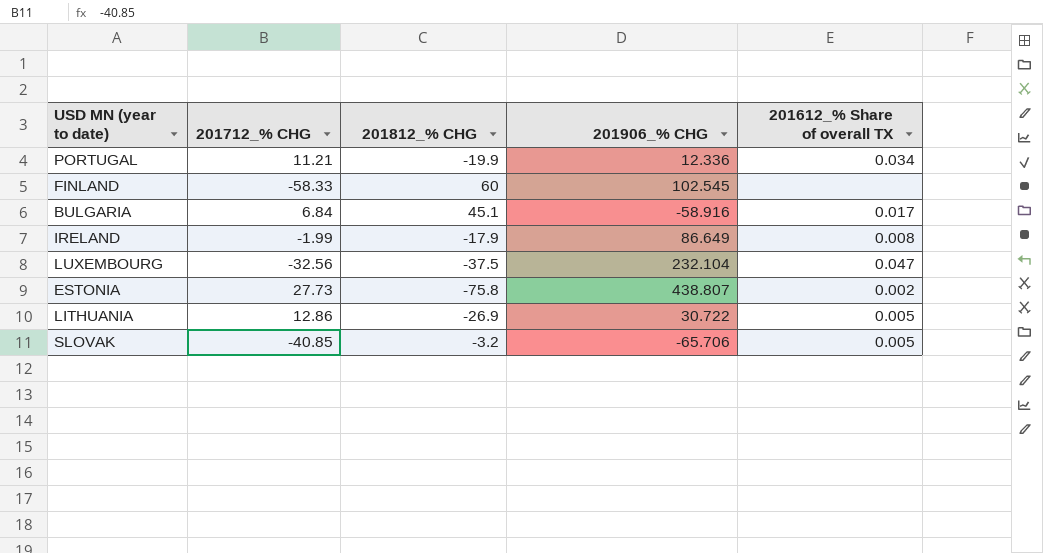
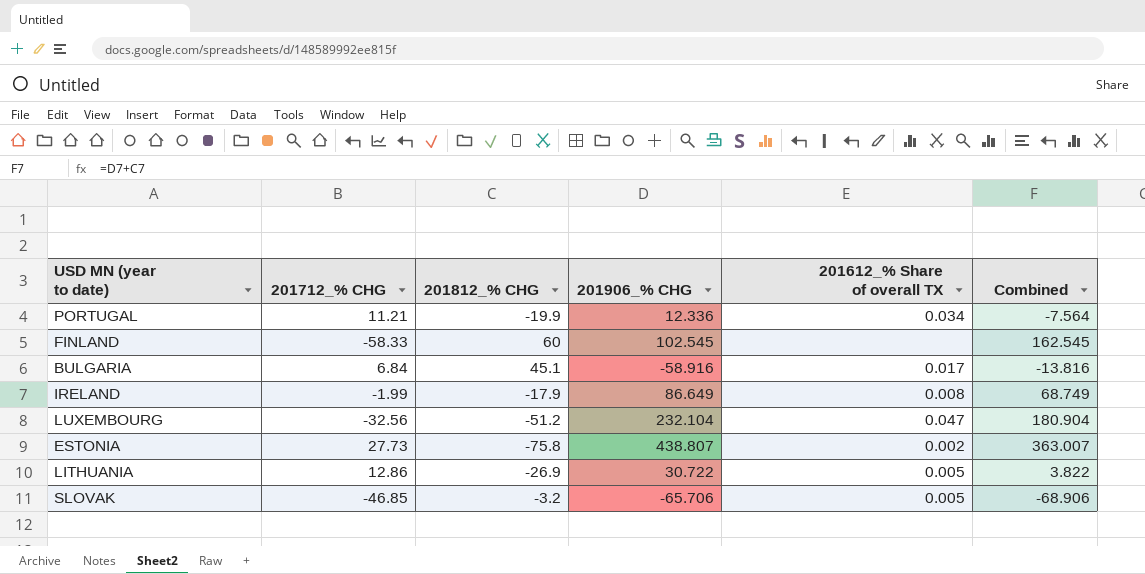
column Combined | formula: none -> [201812_% CHG] + [201906_% CHG]
LUXEMBOURG | 201812_% CHG: -37.5 -> -51.2
SLOVAK | 201712_% CHG: -40.85 -> -46.85

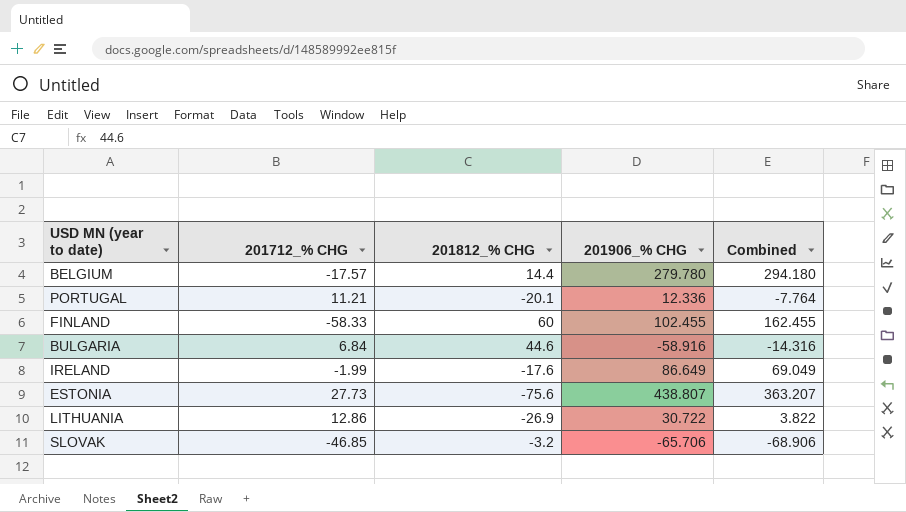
column 201612_% Share of overall TX | position: 5 -> none
row LUXEMBOURG: -32.56 | -51.2 | 232.104 | 0.047 | 180.904 -> none
row BELGIUM: none -> -17.57 | 14.4 | 279.780 | 294.180
PORTUGAL | 201812_% CHG: -19.9 -> -20.1
PORTUGAL | Combined: -7.564 -> -7.764
FINLAND | 201906_% CHG: 102.545 -> 102.455
FINLAND | Combined: 162.545 -> 162.455
BULGARIA | 201812_% CHG: 45.1 -> 44.6
BULGARIA | Combined: -13.816 -> -14.316
IRELAND | 201812_% CHG: -17.9 -> -17.6
IRELAND | Combined: 68.749 -> 69.049
ESTONIA | 201812_% CHG: -75.8 -> -75.6
ESTONIA | Combined: 363.007 -> 363.207

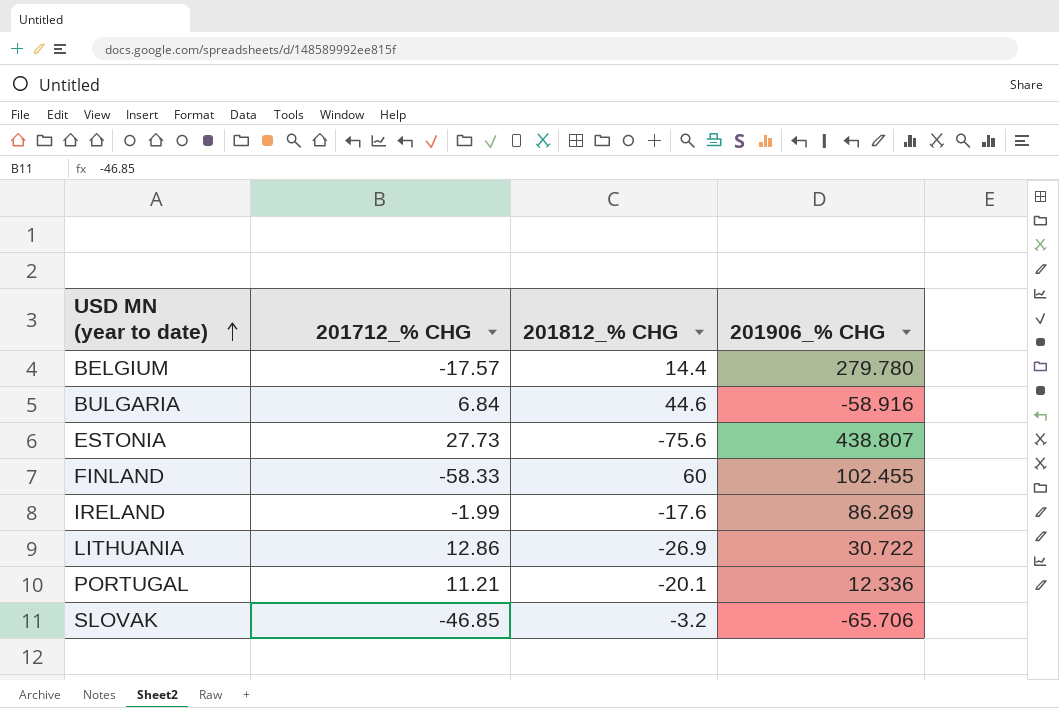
row order: none -> USD MN (year to date) ascending
column Combined | formula: [201812_% CHG] + [201906_% CHG] -> none
IRELAND | 201906_% CHG: 86.649 -> 86.269

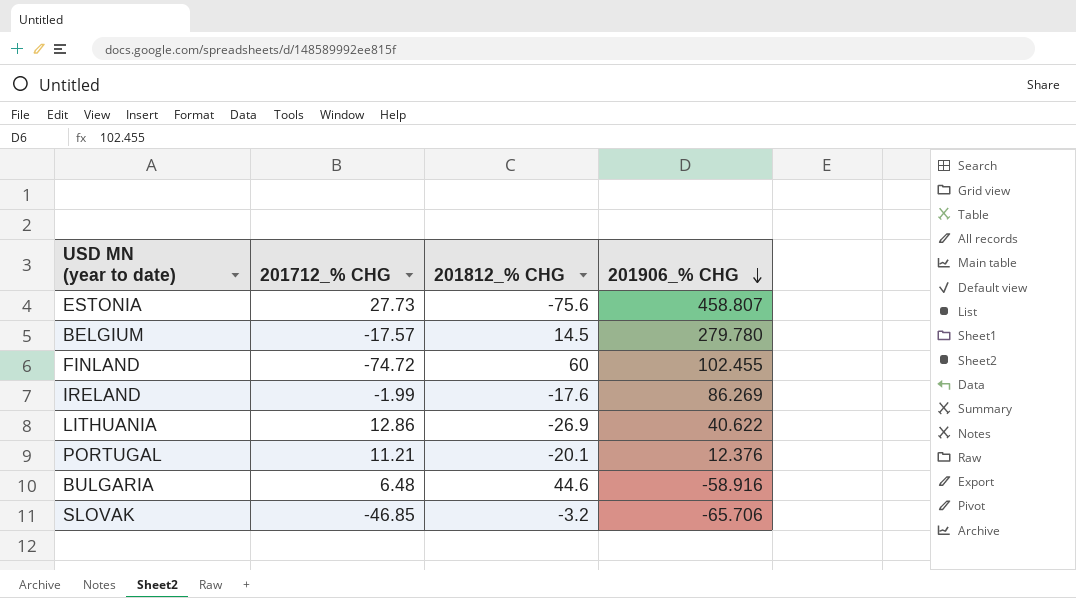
row order: USD MN (year to date) ascending -> 201906_% CHG descending
ESTONIA | 201906_% CHG: 438.807 -> 458.807
BELGIUM | 201812_% CHG: 14.4 -> 14.5
FINLAND | 201712_% CHG: -58.33 -> -74.72
LITHUANIA | 201906_% CHG: 30.722 -> 40.622
PORTUGAL | 201906_% CHG: 12.336 -> 12.376
BULGARIA | 201712_% CHG: 6.84 -> 6.48

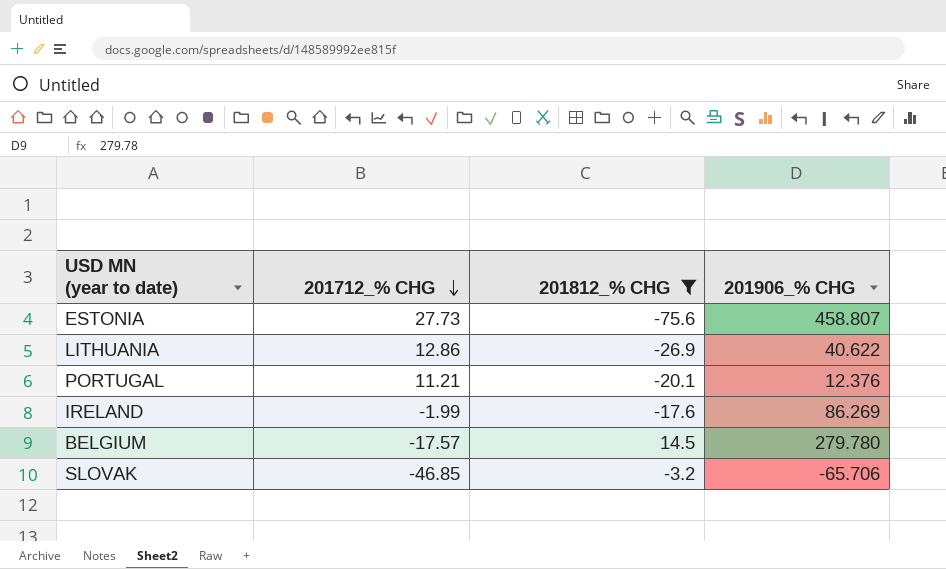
filter: none -> 201812_% CHG <= 14.5
row order: 201906_% CHG descending -> 201712_% CHG descending

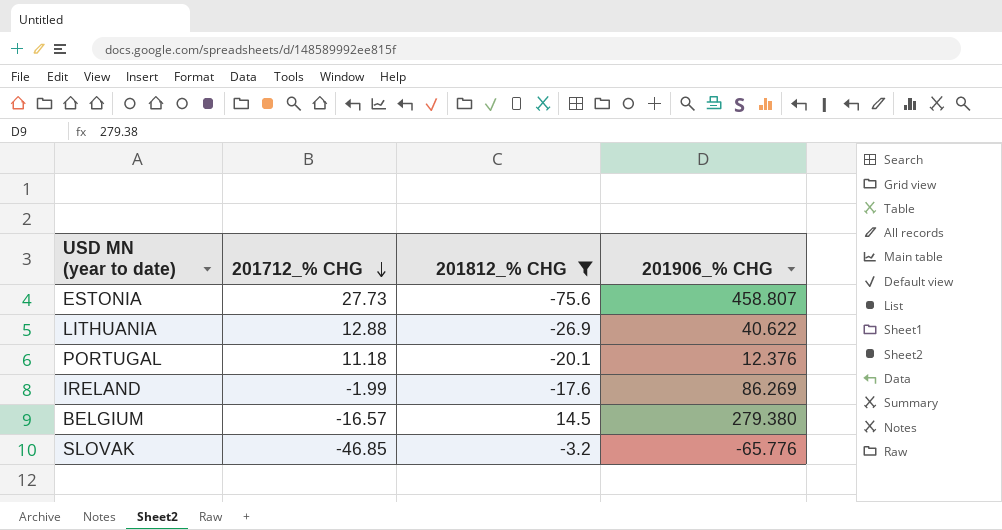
LITHUANIA | 201712_% CHG: 12.86 -> 12.88
PORTUGAL | 201712_% CHG: 11.21 -> 11.18
BELGIUM | 201712_% CHG: -17.57 -> -16.57
BELGIUM | 201906_% CHG: 279.780 -> 279.380
SLOVAK | 201906_% CHG: -65.706 -> -65.776

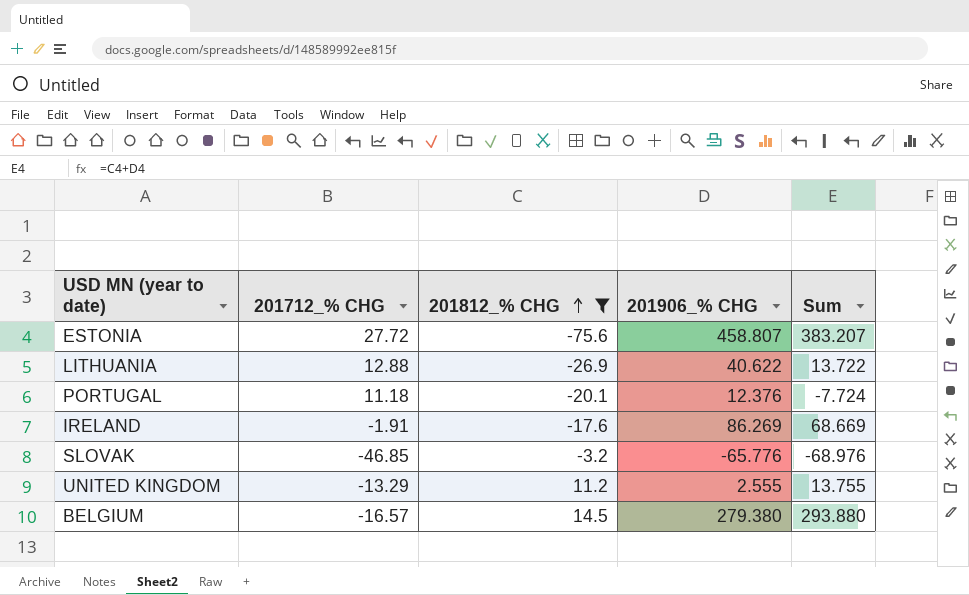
row order: 201712_% CHG descending -> 201812_% CHG ascending
column Sum | formula: none -> [201812_% CHG] + [201906_% CHG]
ESTONIA | 201712_% CHG: 27.73 -> 27.72
IRELAND | 201712_% CHG: -1.99 -> -1.91
row UNITED KINGDOM: none -> -13.29 | 11.2 | 2.555 | 13.755

